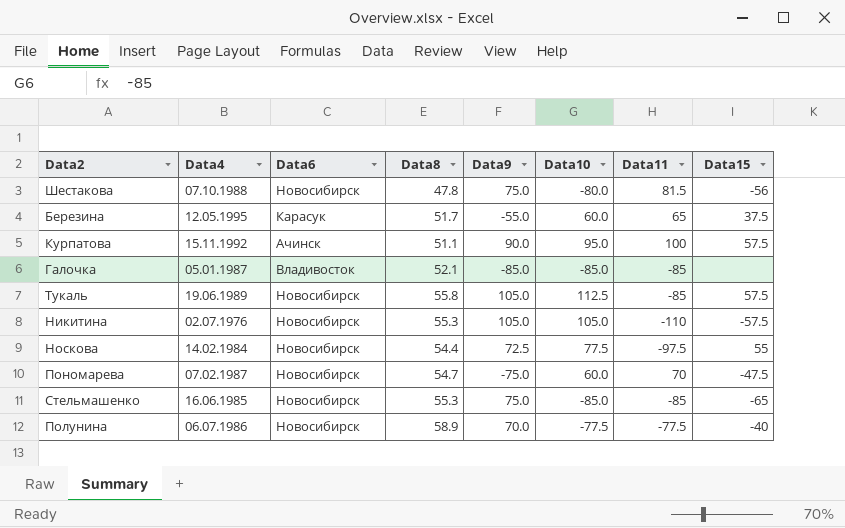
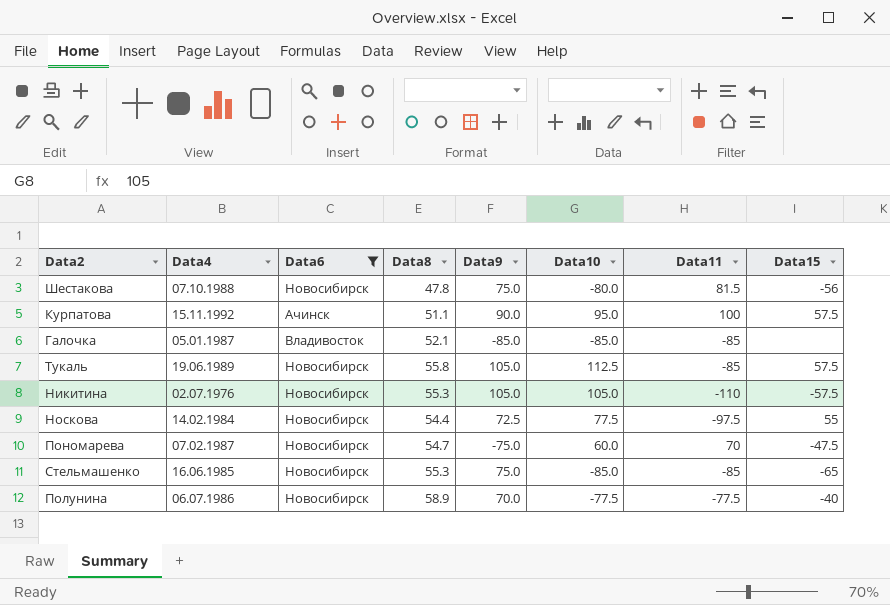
filter: none -> Data6 != Карасук

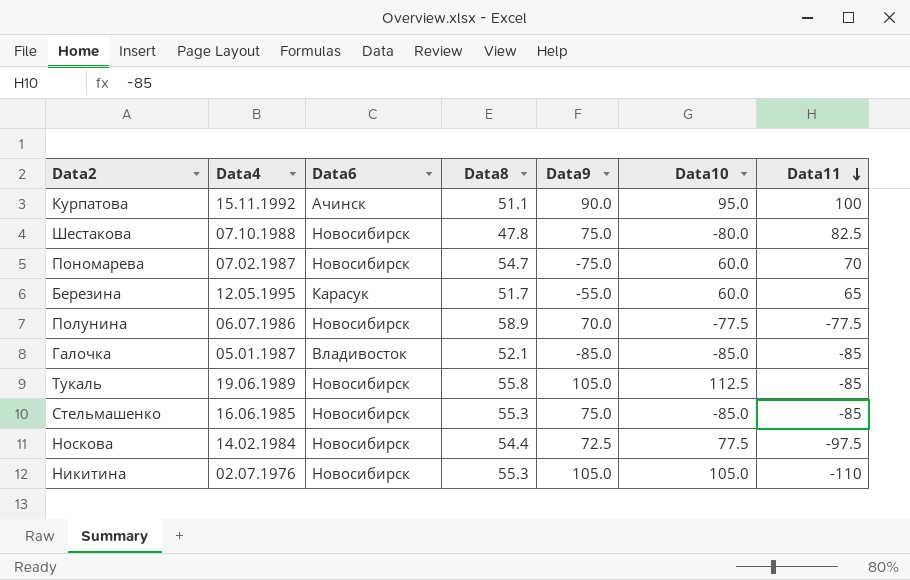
filter: Data6 != Карасук -> none
row order: none -> Data11 descending
column Data15 | position: 8 -> none
Шестакова | Data11: 81.5 -> 82.5

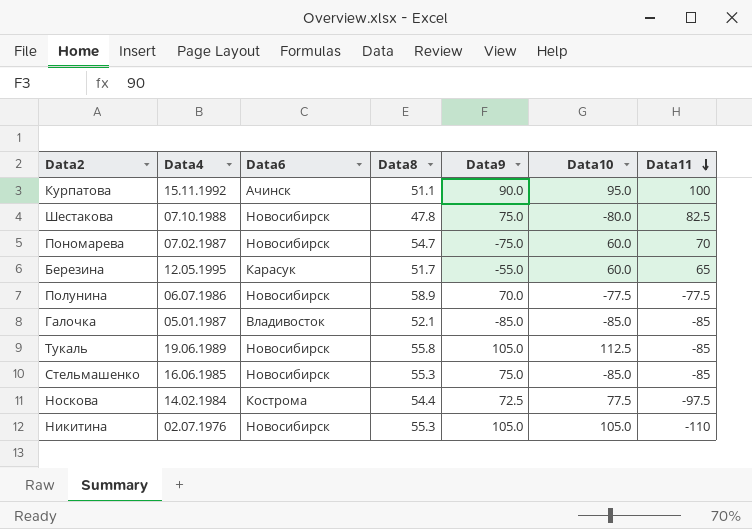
Носкова | Data6: Новосибирск -> Кострома

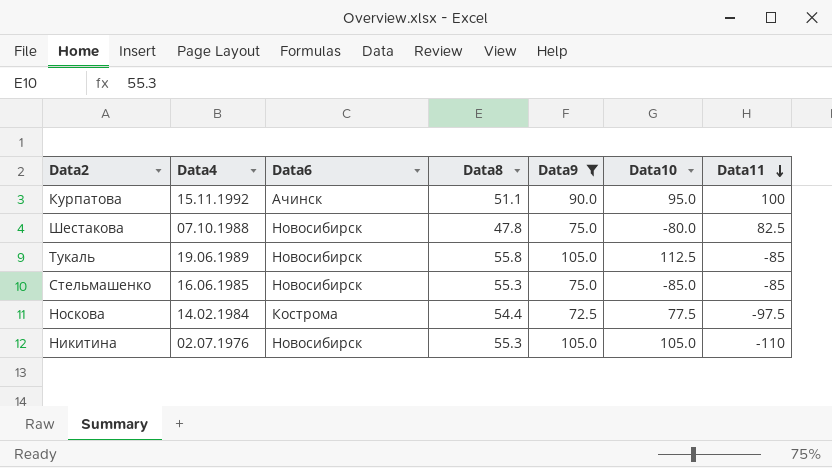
filter: none -> Data9 >= 72.5

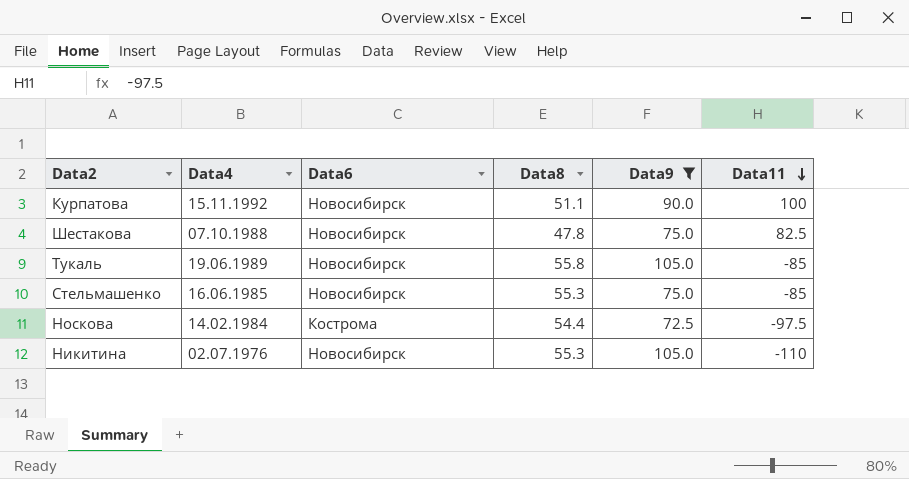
column Data10 | position: 6 -> none
Курпатова | Data6: Ачинск -> Новосибирск

